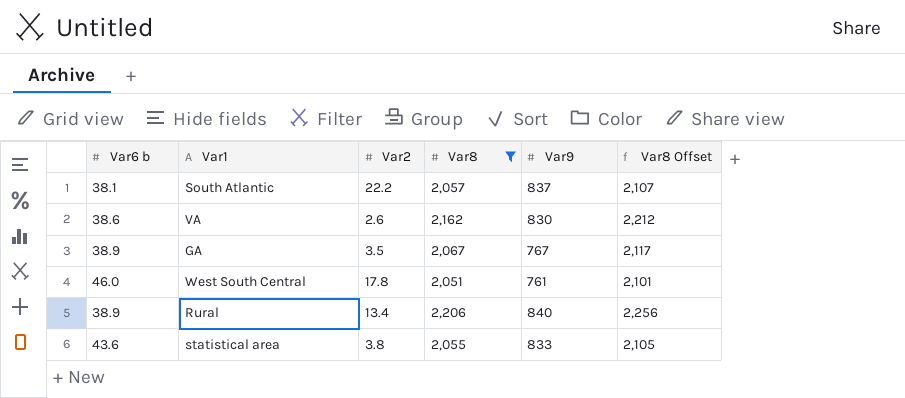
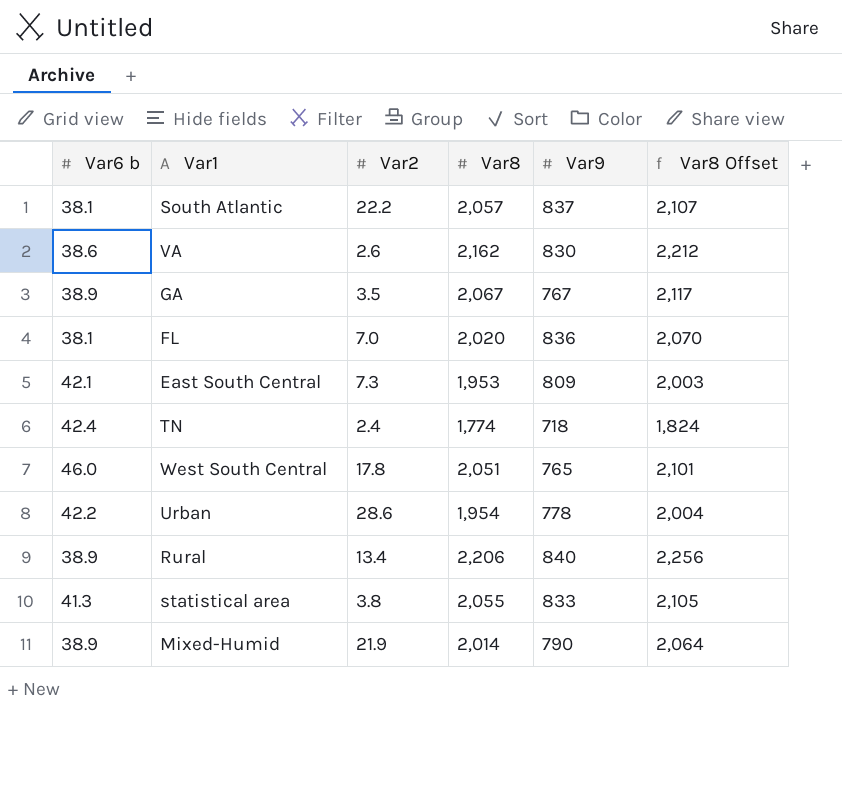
filter: Var8 >= 2,051 -> none
West South Central | Var9: 761 -> 765
statistical area | Var6 b: 43.6 -> 41.3

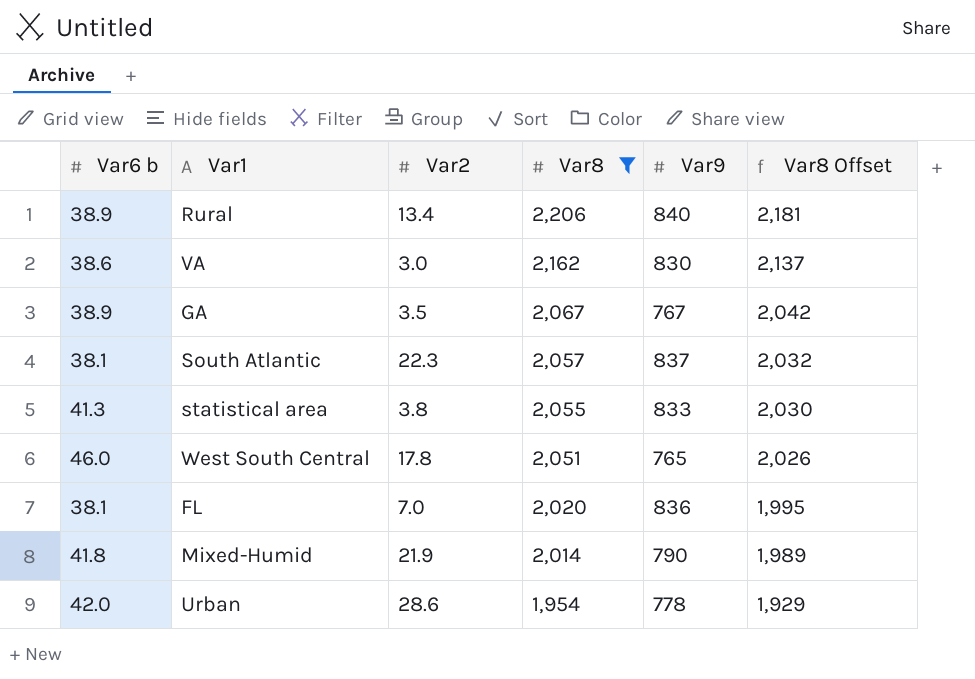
filter: none -> Var8 >= 1,954
row order: none -> Var8 descending
column Var8 Offset | formula: [Var8] + 50 -> [Var8] - 25
VA | Var2: 2.6 -> 3.0
South Atlantic | Var2: 22.2 -> 22.3
Mixed-Humid | Var6 b: 38.9 -> 41.8
Urban | Var6 b: 42.2 -> 42.0

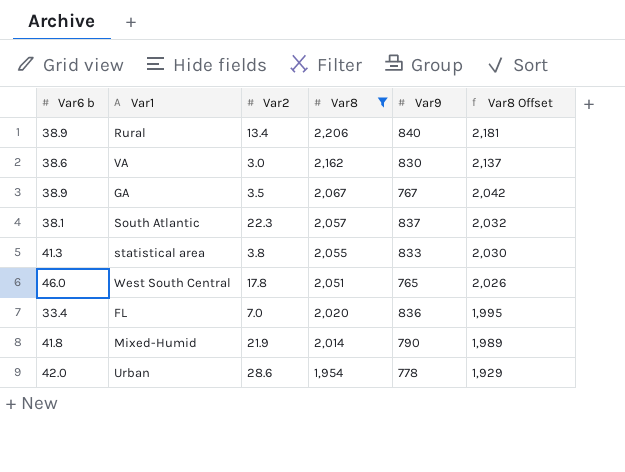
FL | Var6 b: 38.1 -> 33.4

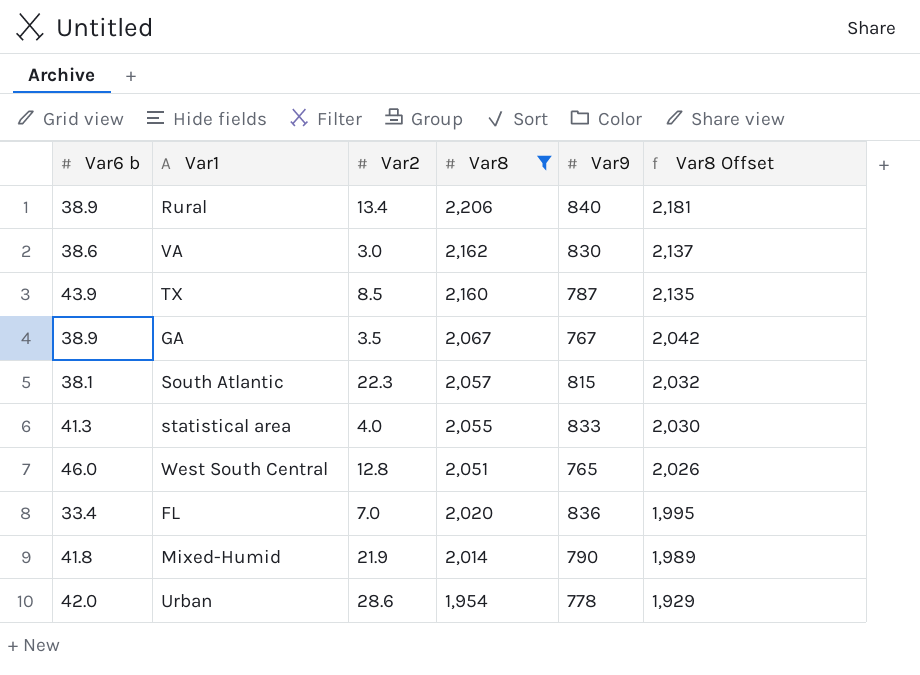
row TX: none -> 43.9 | 8.5 | 2,160 | 787 | 2,135
South Atlantic | Var9: 837 -> 815
statistical area | Var2: 3.8 -> 4.0
West South Central | Var2: 17.8 -> 12.8

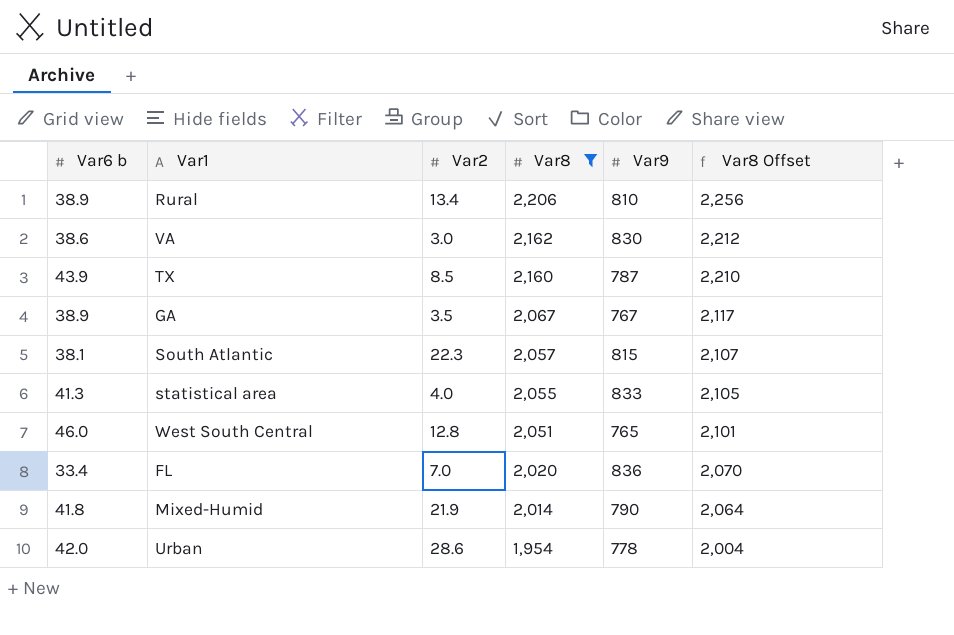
column Var8 Offset | formula: [Var8] - 25 -> [Var8] + 50
Rural | Var9: 840 -> 810

